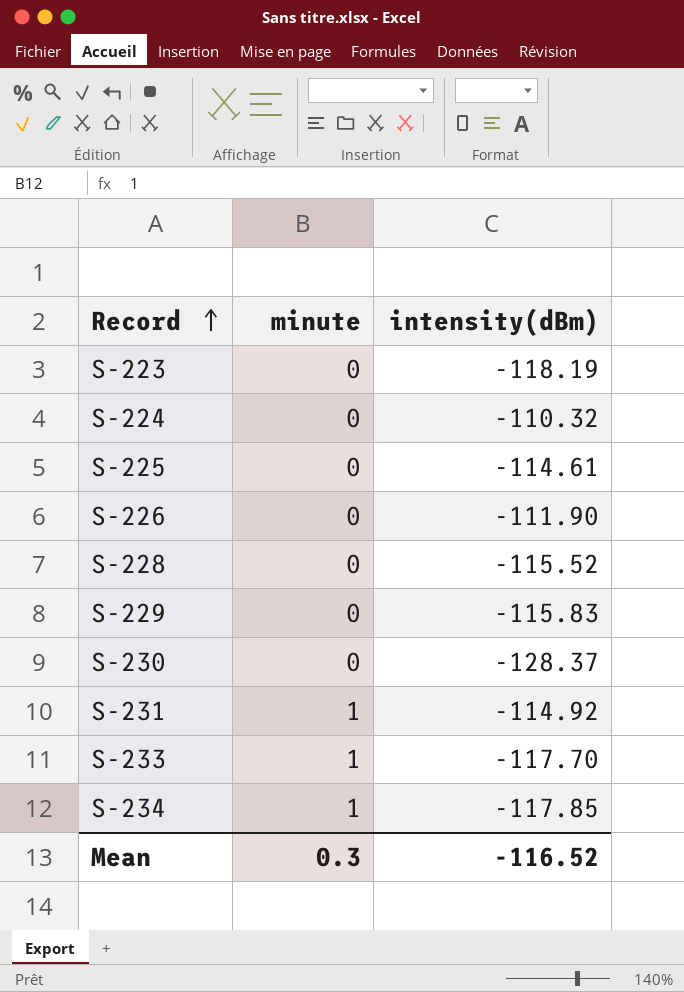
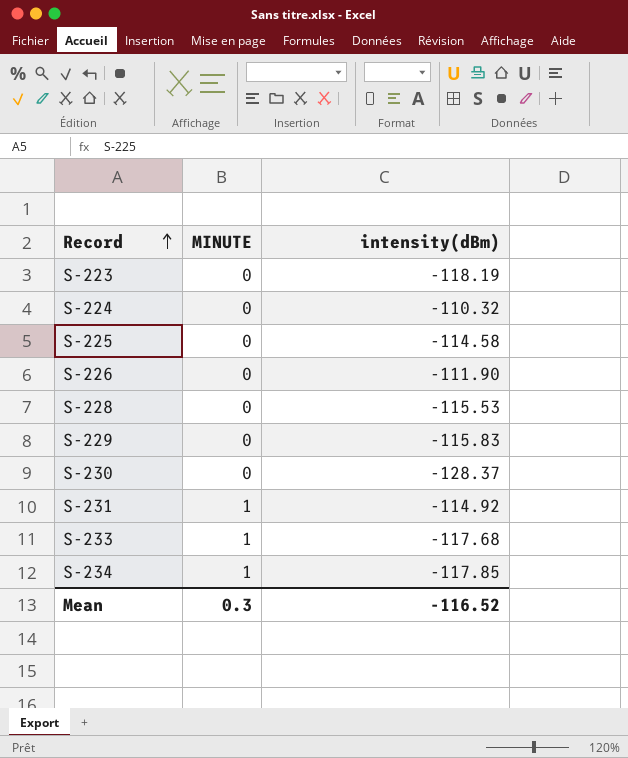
column name: minute -> MINUTE
S-225 | intensity(dBm): -114.61 -> -114.58
S-228 | intensity(dBm): -115.52 -> -115.53
S-233 | intensity(dBm): -117.70 -> -117.68

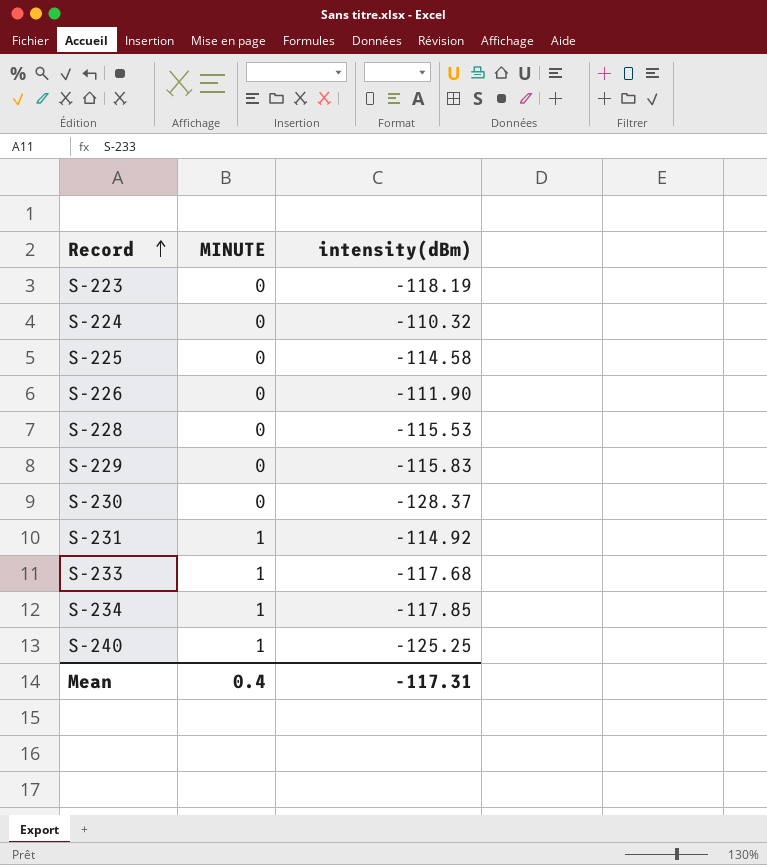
row S-240: none -> 1 | -125.25
Mean | MINUTE: 0.3 -> 0.4
Mean | intensity(dBm): -116.52 -> -117.31

